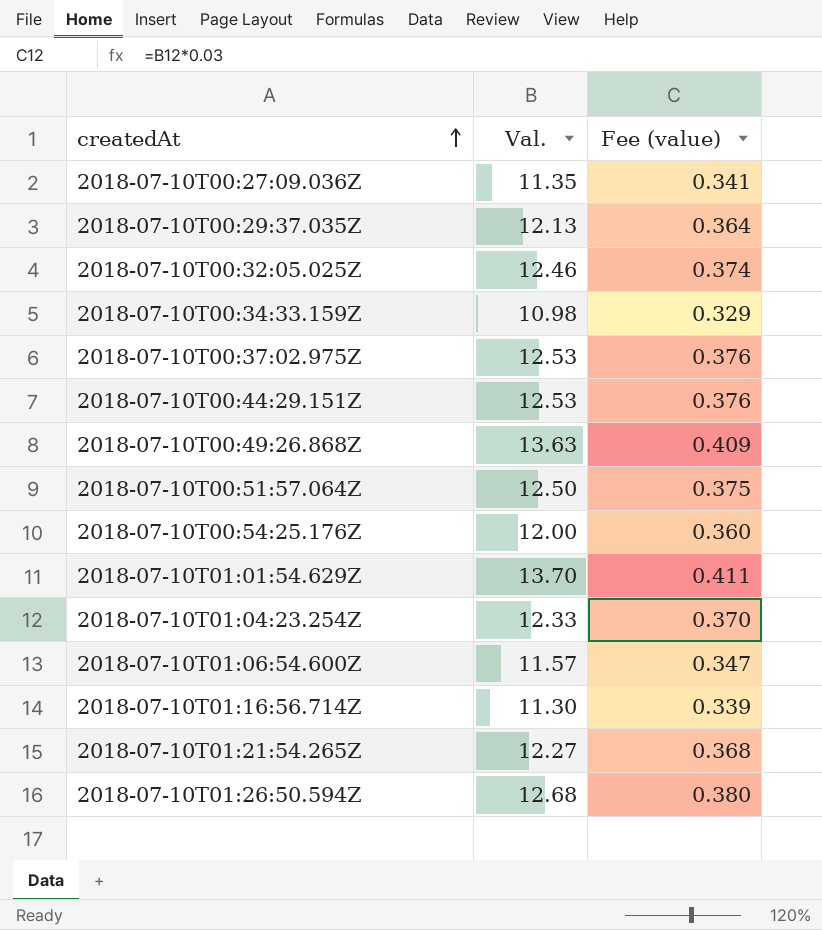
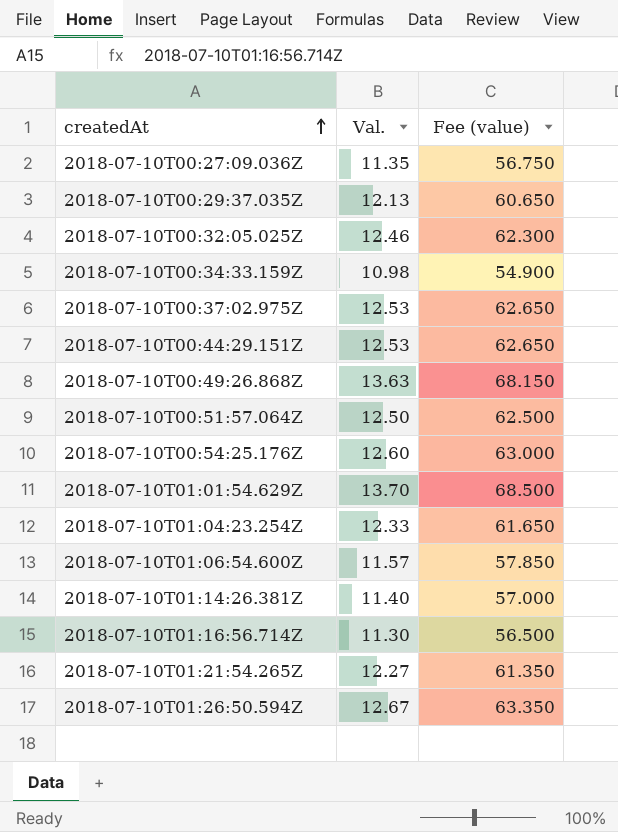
column Fee (value) | formula: [Val.] * 0.03 -> [Val.] * 5
2018-07-10T00:54:25.176Z | Val.: 12.00 -> 12.60
row 2018-07-10T01:14:26.381Z: none -> 11.40 | 57.000
2018-07-10T01:26:50.594Z | Val.: 12.68 -> 12.67

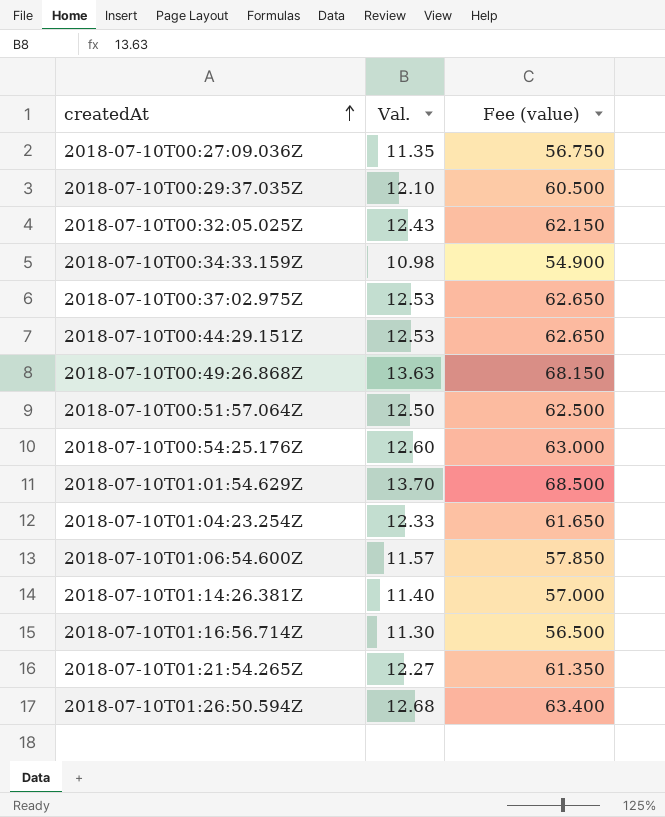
2018-07-10T00:29:37.035Z | Val.: 12.13 -> 12.10
2018-07-10T00:29:37.035Z | Fee (value): 60.650 -> 60.500
2018-07-10T00:32:05.025Z | Val.: 12.46 -> 12.43
2018-07-10T00:32:05.025Z | Fee (value): 62.300 -> 62.150
2018-07-10T01:26:50.594Z | Val.: 12.67 -> 12.68
2018-07-10T01:26:50.594Z | Fee (value): 63.350 -> 63.400

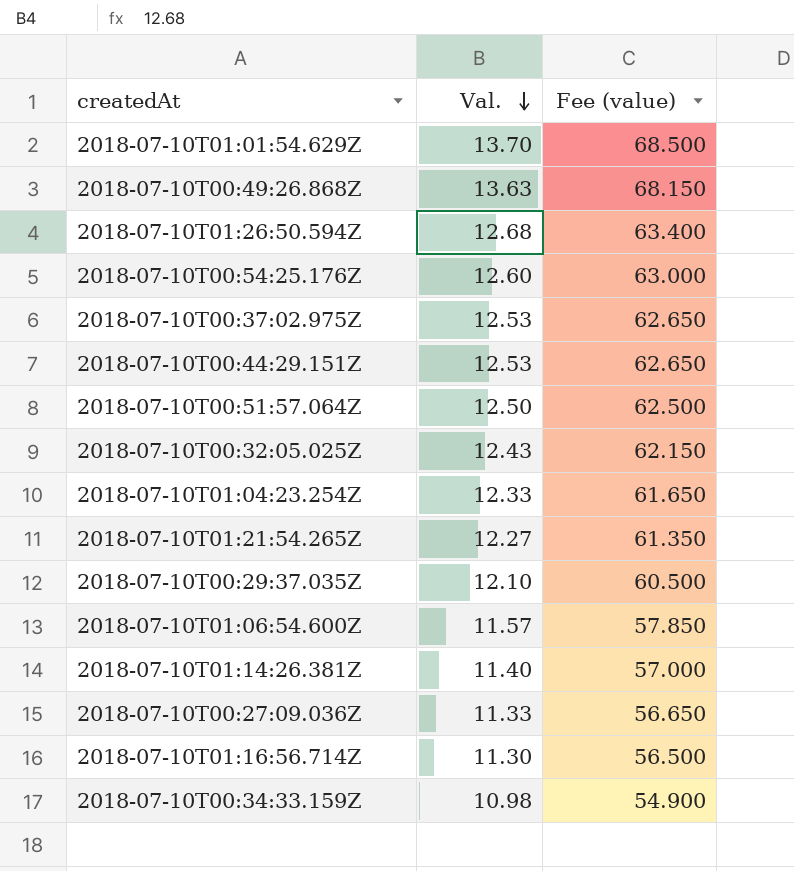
row order: createdAt ascending -> Val. descending
2018-07-10T00:27:09.036Z | Val.: 11.35 -> 11.33
2018-07-10T00:27:09.036Z | Fee (value): 56.750 -> 56.650

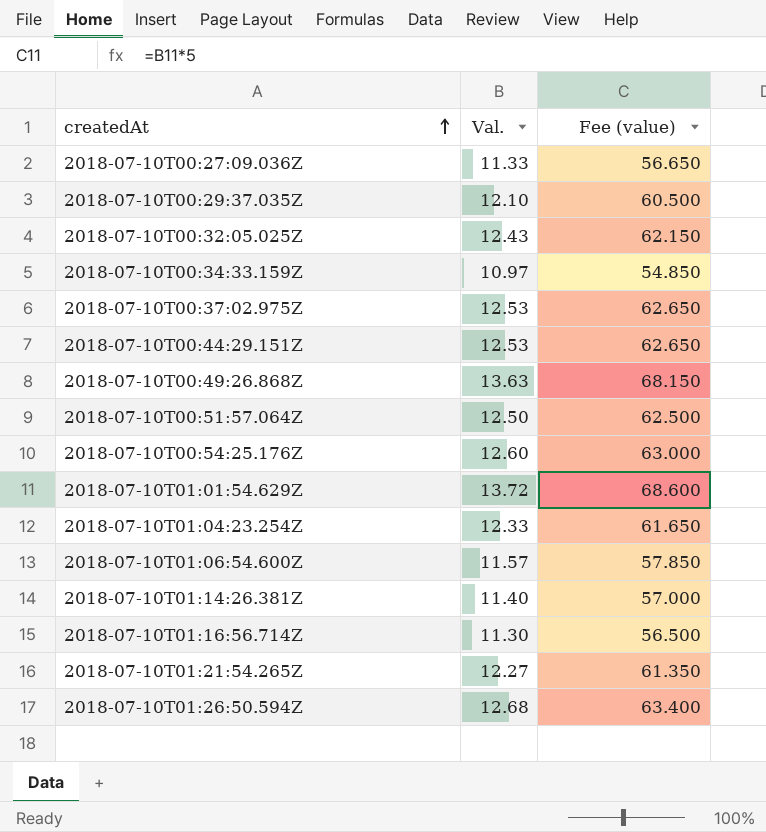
row order: Val. descending -> createdAt ascending
2018-07-10T00:34:33.159Z | Val.: 10.98 -> 10.97
2018-07-10T00:34:33.159Z | Fee (value): 54.900 -> 54.850
2018-07-10T01:01:54.629Z | Val.: 13.70 -> 13.72
2018-07-10T01:01:54.629Z | Fee (value): 68.500 -> 68.600

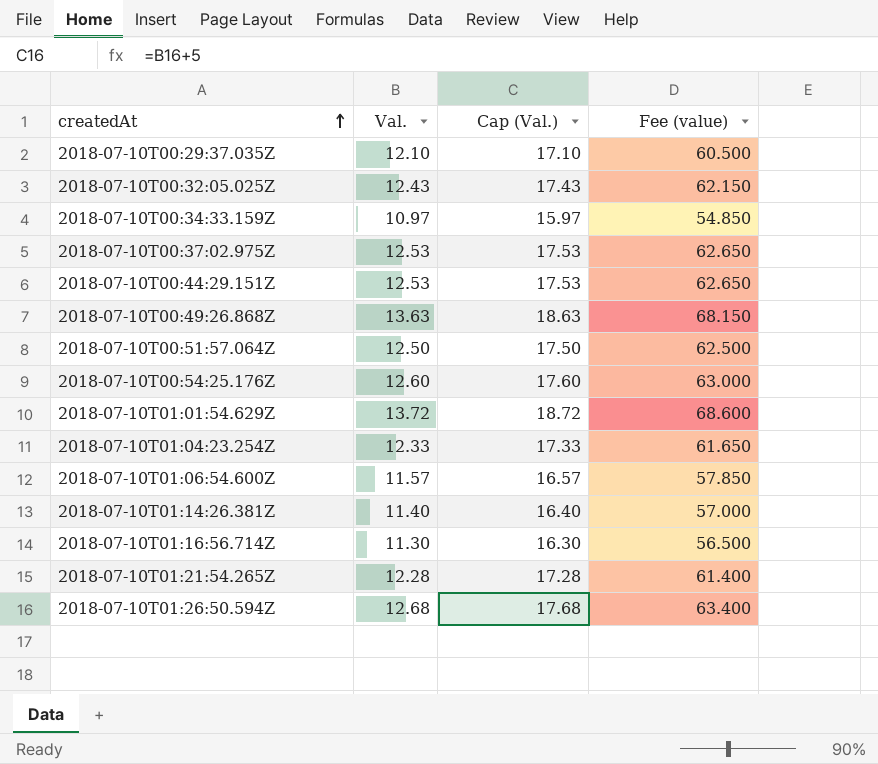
column Cap (Val.) | formula: none -> [Val.] + 5
row 2018-07-10T00:27:09.036Z: 11.33 | 56.650 -> none
2018-07-10T01:21:54.265Z | Val.: 12.27 -> 12.28
2018-07-10T01:21:54.265Z | Fee (value): 61.350 -> 61.400

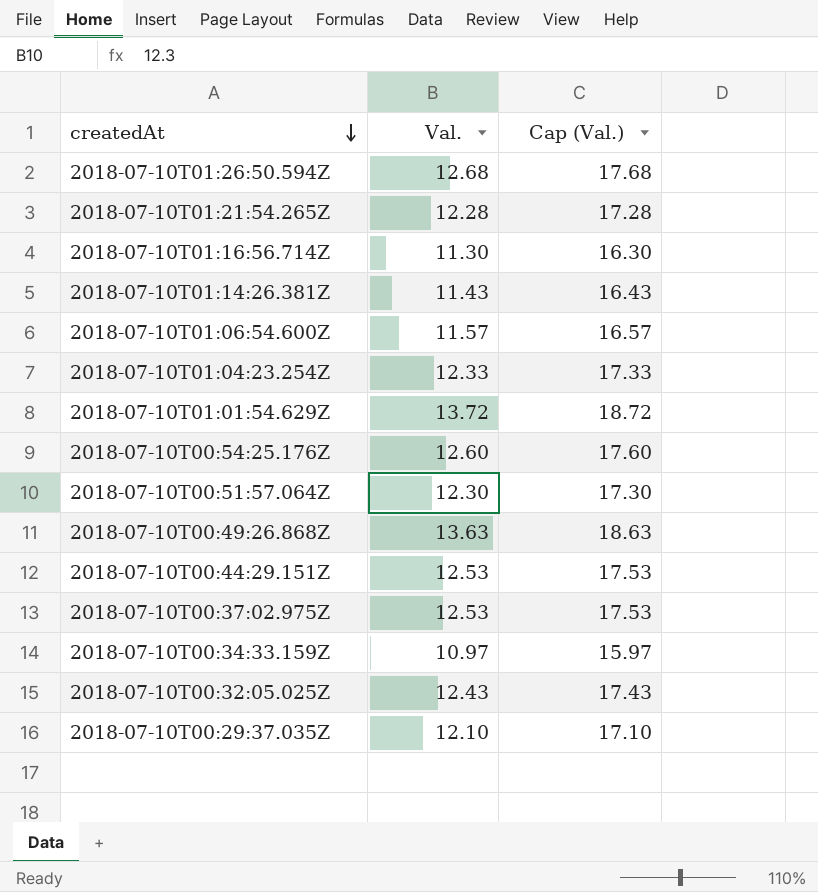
row order: createdAt ascending -> createdAt descending
column Fee (value) | formula: [Val.] * 5 -> none
2018-07-10T01:14:26.381Z | Val.: 11.40 -> 11.43
2018-07-10T01:14:26.381Z | Cap (Val.): 16.40 -> 16.43
2018-07-10T00:51:57.064Z | Val.: 12.50 -> 12.30
2018-07-10T00:51:57.064Z | Cap (Val.): 17.50 -> 17.30

